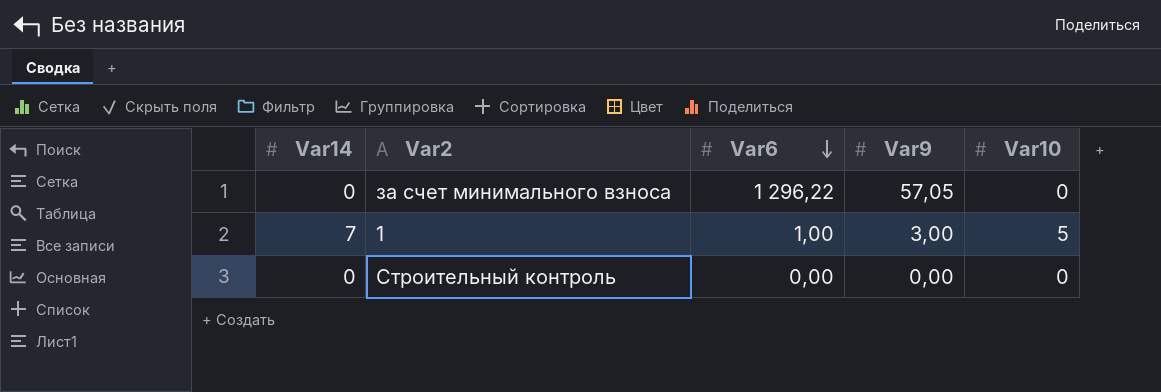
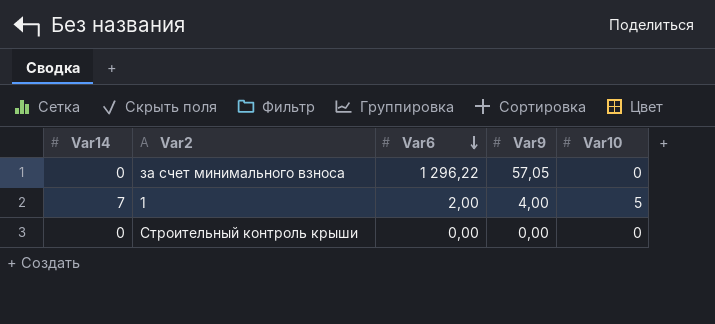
row Строительный контроль: 0 | 0,00 | 0,00 | 0 -> none
1 | Var6: 1,00 -> 2,00
1 | Var9: 3,00 -> 4,00
row Строительный контроль крыши: none -> 0 | 0,00 | 0,00 | 0

